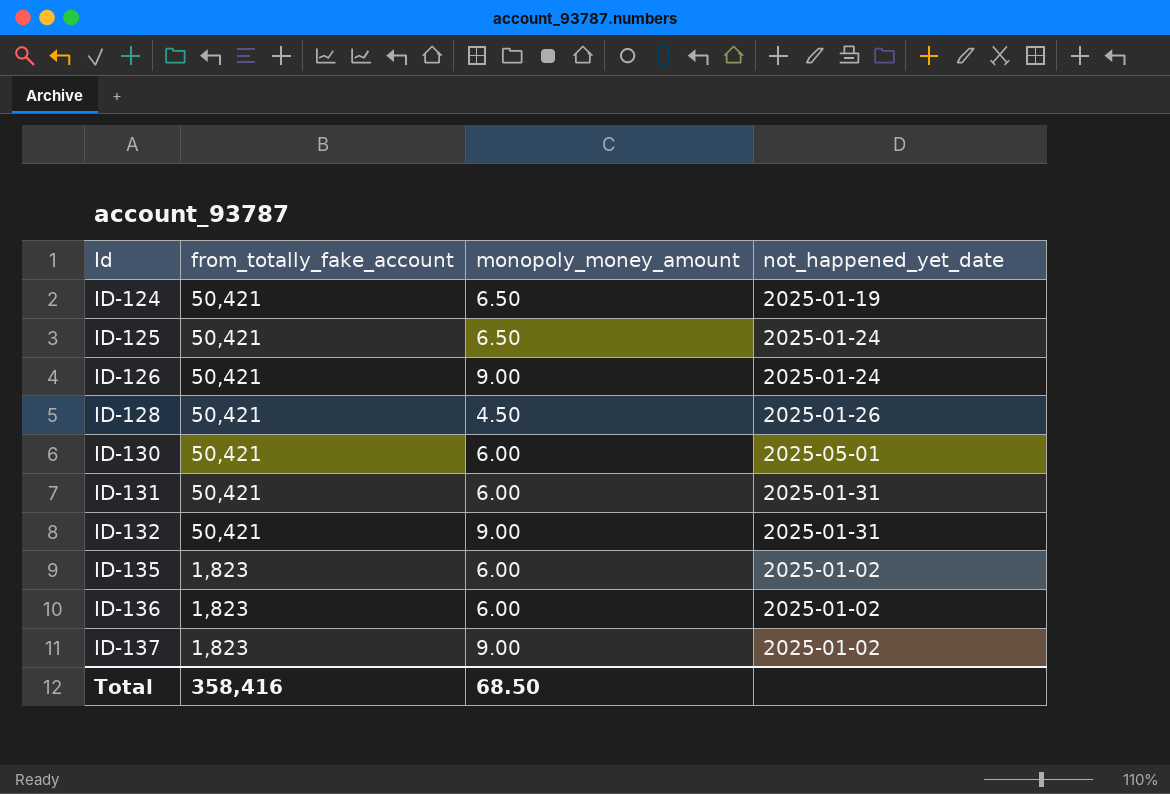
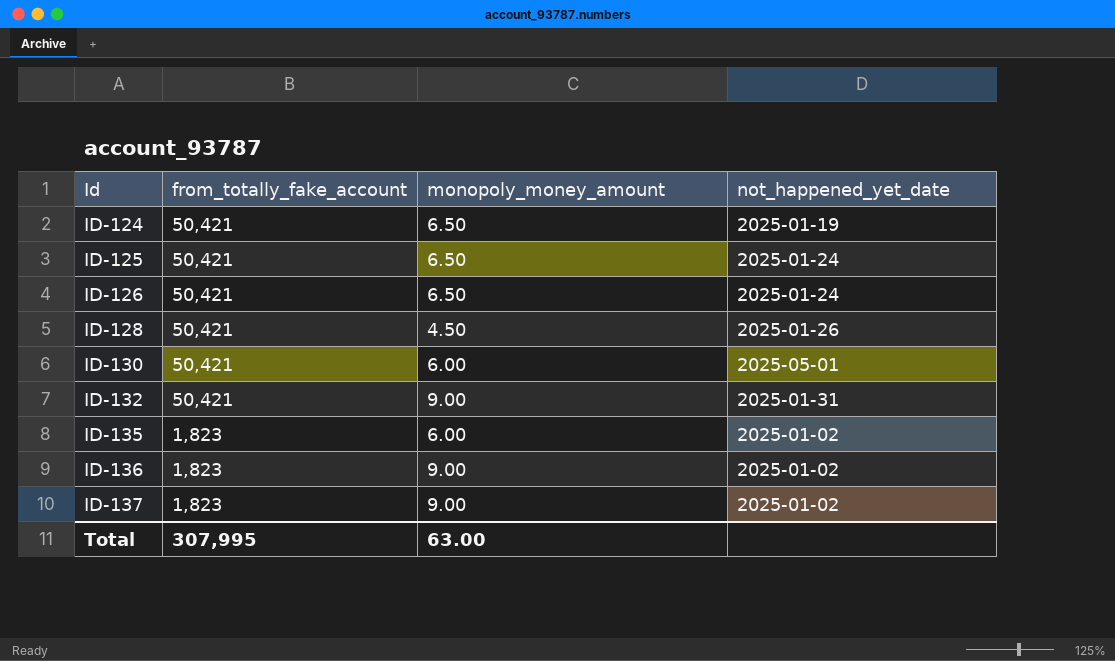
row ID-131: 50,421 | 6.00 | 2025-01-31 -> none
ID-126 | monopoly_money_amount: 9.00 -> 6.50
ID-136 | monopoly_money_amount: 6.00 -> 9.00
Total | from_totally_fake_account: 358,416 -> 307,995
Total | monopoly_money_amount: 68.50 -> 63.00

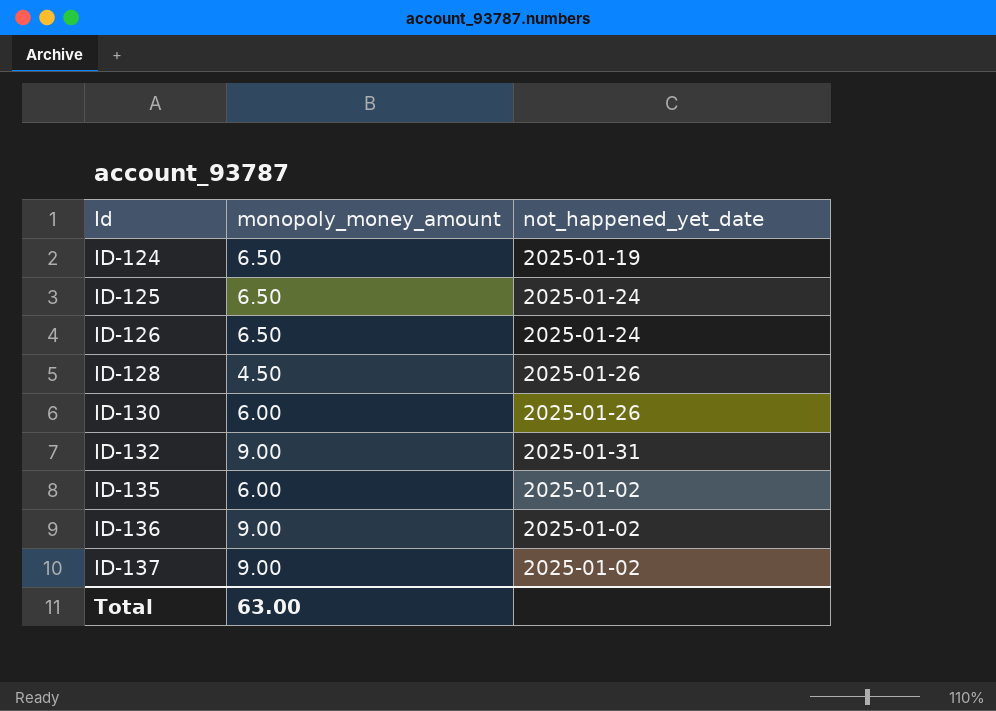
column from_totally_fake_account | position: 2 -> none
ID-130 | not_happened_yet_date: 2025-05-01 -> 2025-01-26

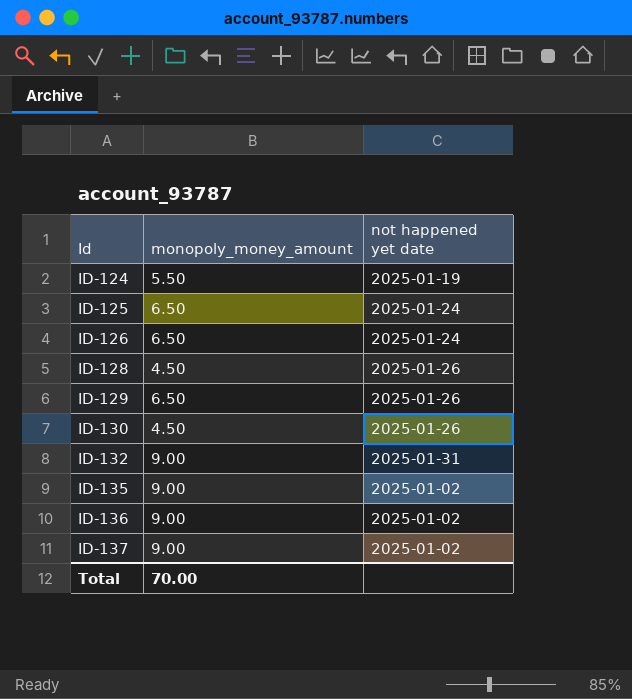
column name: not_happened_yet_date -> not happened yet date
ID-124 | monopoly_money_amount: 6.50 -> 5.50
row ID-129: none -> 6.50 | 2025-01-26
ID-130 | monopoly_money_amount: 6.00 -> 4.50
ID-135 | monopoly_money_amount: 6.00 -> 9.00
Total | monopoly_money_amount: 63.00 -> 70.00

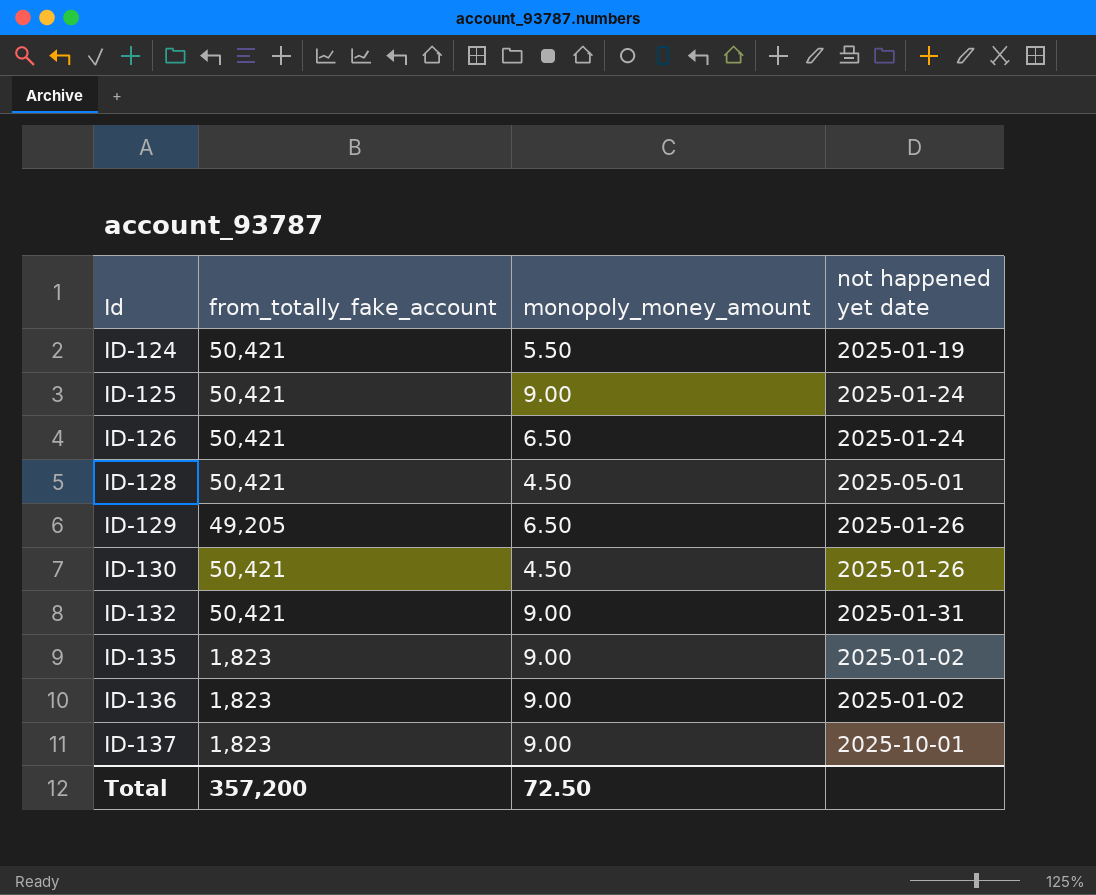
column from_totally_fake_account | position: none -> 2
ID-125 | monopoly_money_amount: 6.50 -> 9.00
ID-128 | not happened yet date: 2025-01-26 -> 2025-05-01
ID-137 | not happened yet date: 2025-01-02 -> 2025-10-01
Total | monopoly_money_amount: 70.00 -> 72.50

